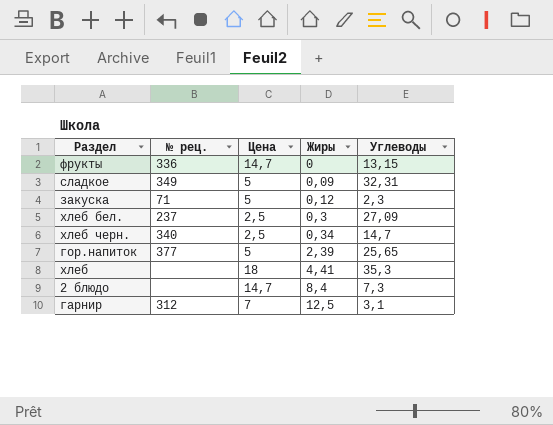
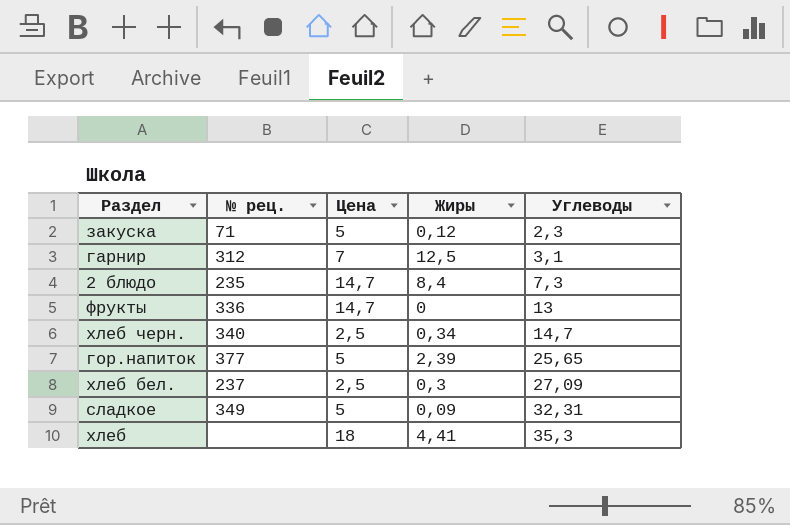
row order: Жиры ascending -> Углеводы ascending
2 блюдо | № рец.: none -> 235
фрукты | Углеводы: 13,15 -> 13

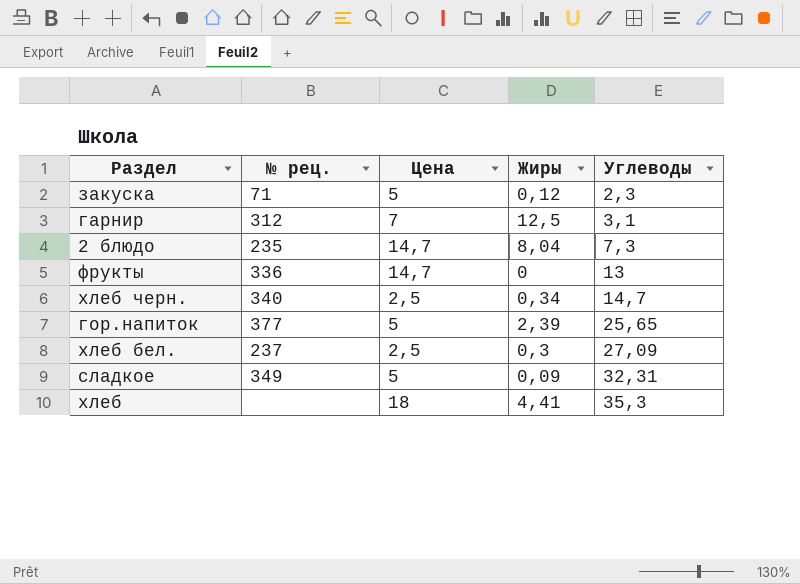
2 блюдо | Жиры: 8,4 -> 8,04

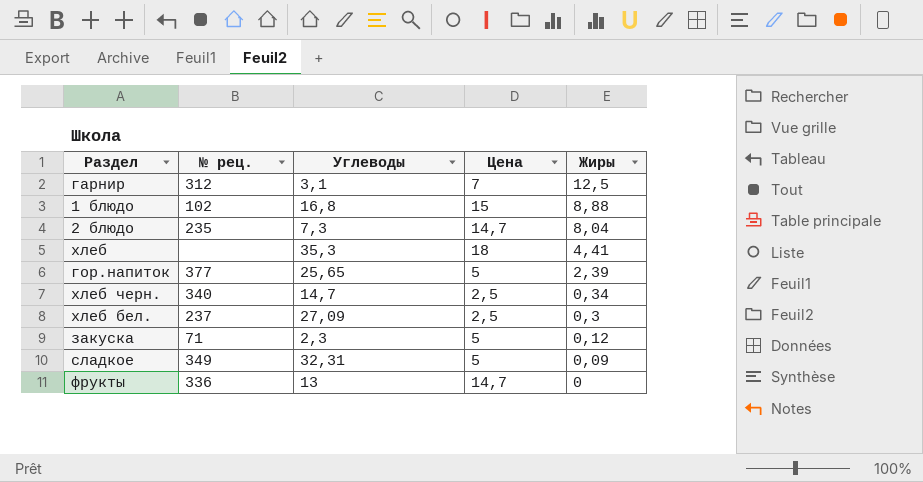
row order: Углеводы ascending -> Жиры descending
column Углеводы | position: 5 -> 3
row 1 блюдо: none -> 102 | 16,8 | 15 | 8,88

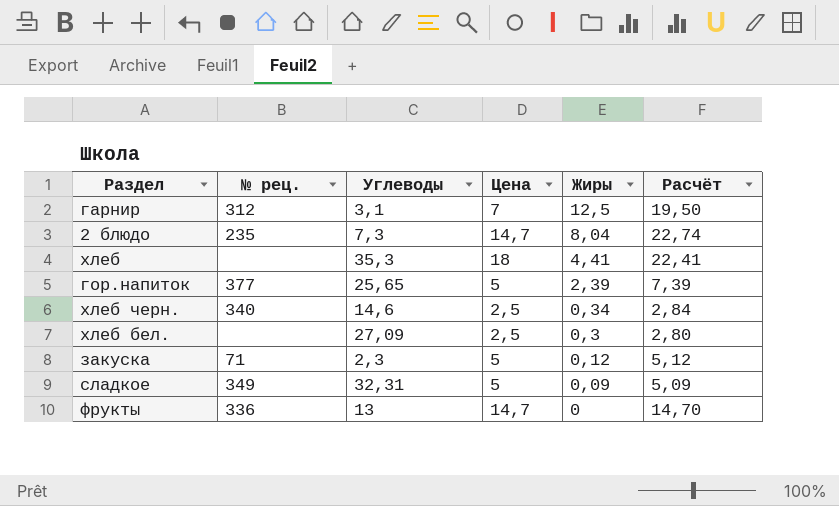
column Расчёт | formula: none -> [Цена] + [Жиры]
row 1 блюдо: 102 | 16,8 | 15 | 8,88 -> none
хлеб черн. | Углеводы: 14,7 -> 14,6
хлеб бел. | № рец.: 237 -> none

